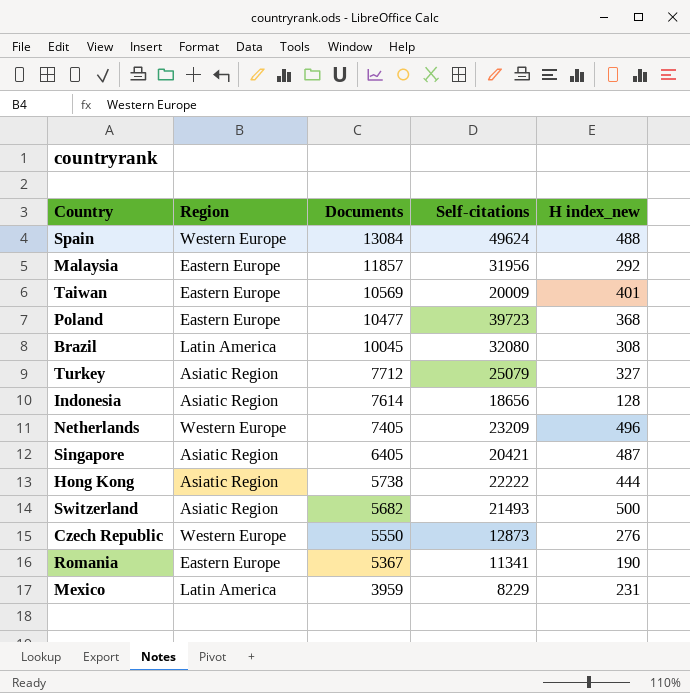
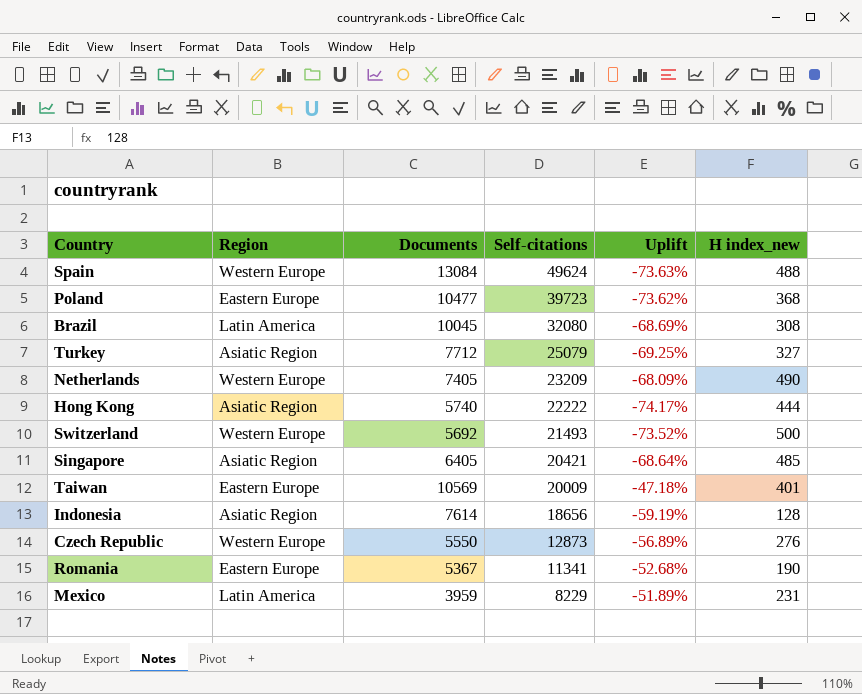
row order: Documents descending -> Self-citations descending
column Uplift | formula: none -> ([Documents] - [Self-citations]) / [Self-citations]
row Malaysia: Eastern Europe | 11857 | 31956 | 292 -> none
Netherlands | H index_new: 496 -> 490
Hong Kong | Documents: 5738 -> 5740
Switzerland | Region: Asiatic Region -> Western Europe
Switzerland | Documents: 5682 -> 5692
Singapore | H index_new: 487 -> 485

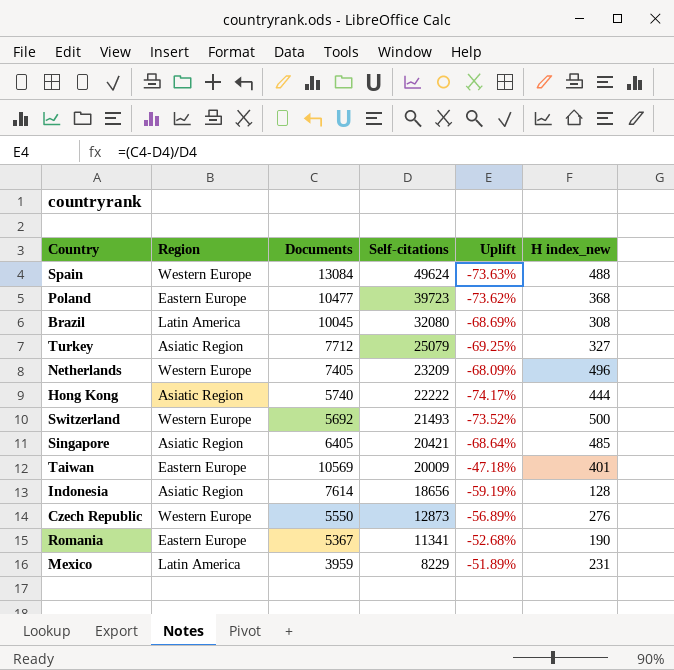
Netherlands | H index_new: 490 -> 496

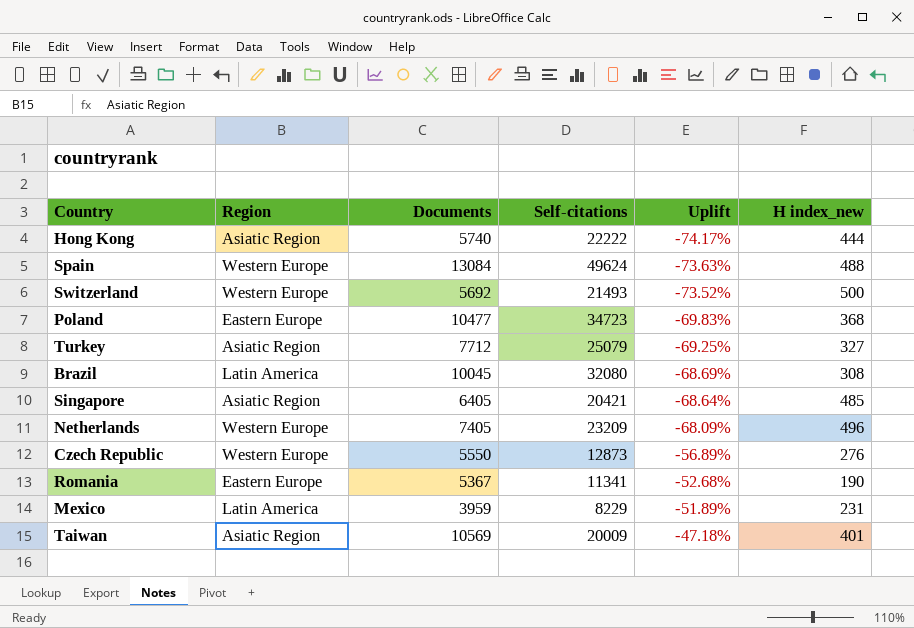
row order: Self-citations descending -> Uplift ascending
row Indonesia: Asiatic Region | 7614 | 18656 | -59.19% | 128 -> none
Poland | Self-citations: 39723 -> 34723
Poland | Uplift: -73.62% -> -69.83%
Taiwan | Region: Eastern Europe -> Asiatic Region

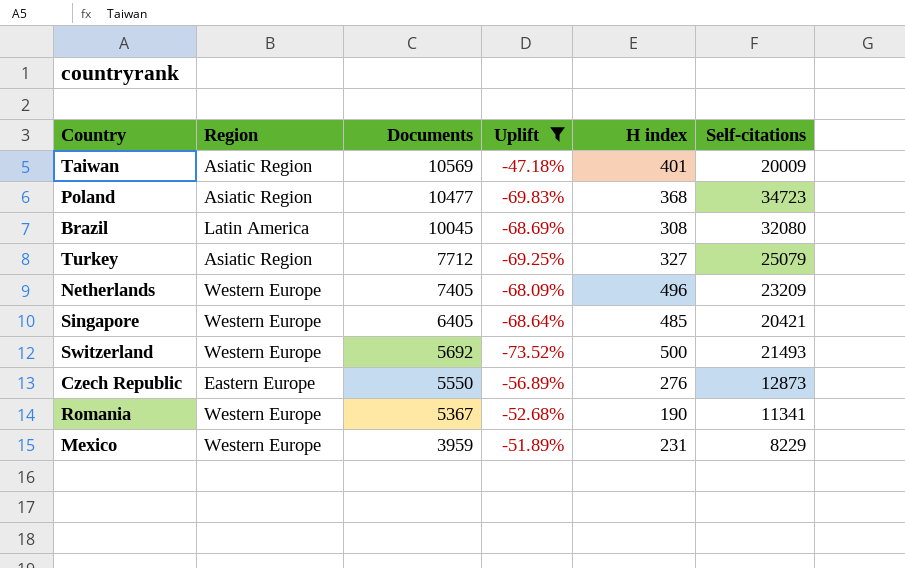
filter: none -> Uplift >= -73.52%
row order: Uplift ascending -> Documents descending
column name: H index_new -> H index
column Self-citations | position: 4 -> 6
Poland | Region: Eastern Europe -> Asiatic Region
Singapore | Region: Asiatic Region -> Western Europe
Czech Republic | Region: Western Europe -> Eastern Europe
Romania | Region: Eastern Europe -> Western Europe
Mexico | Region: Latin America -> Western Europe

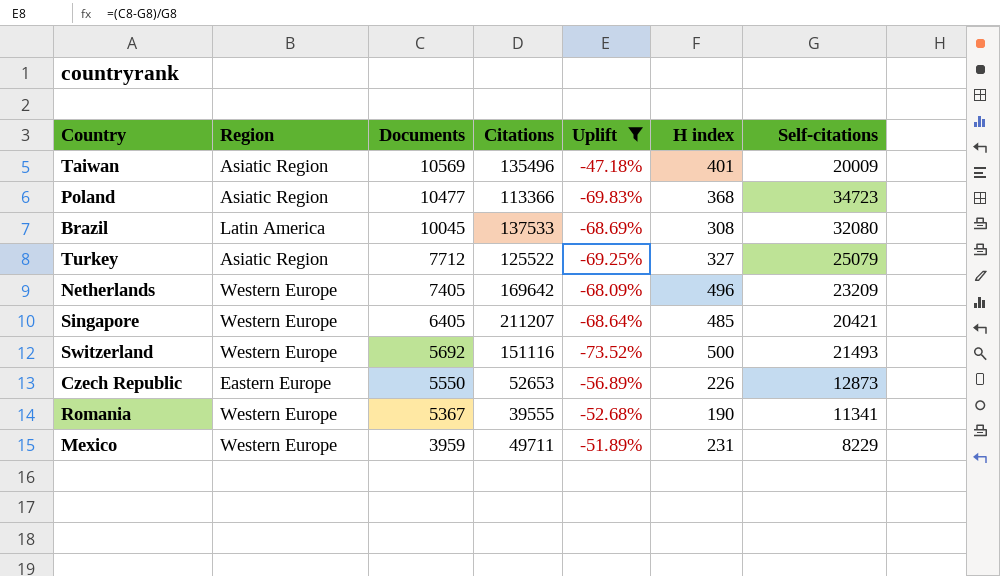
column Citations | position: none -> 4
Czech Republic | H index: 276 -> 226

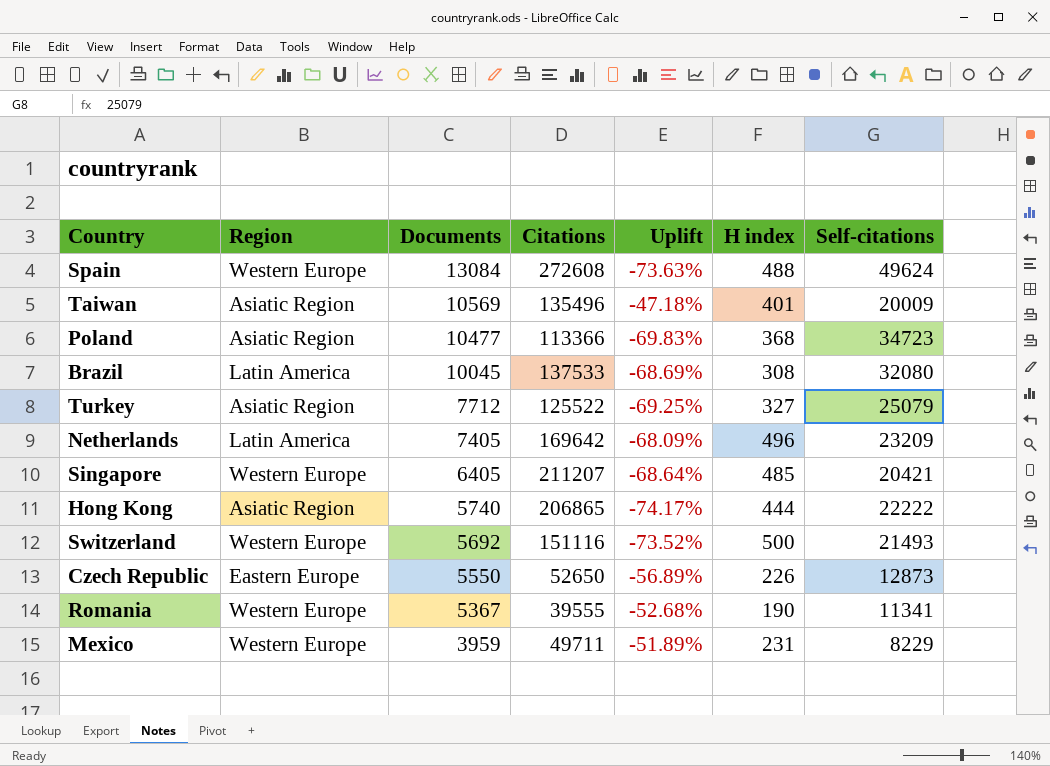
filter: Uplift >= -73.52% -> none
Netherlands | Region: Western Europe -> Latin America
Czech Republic | Citations: 52653 -> 52650

